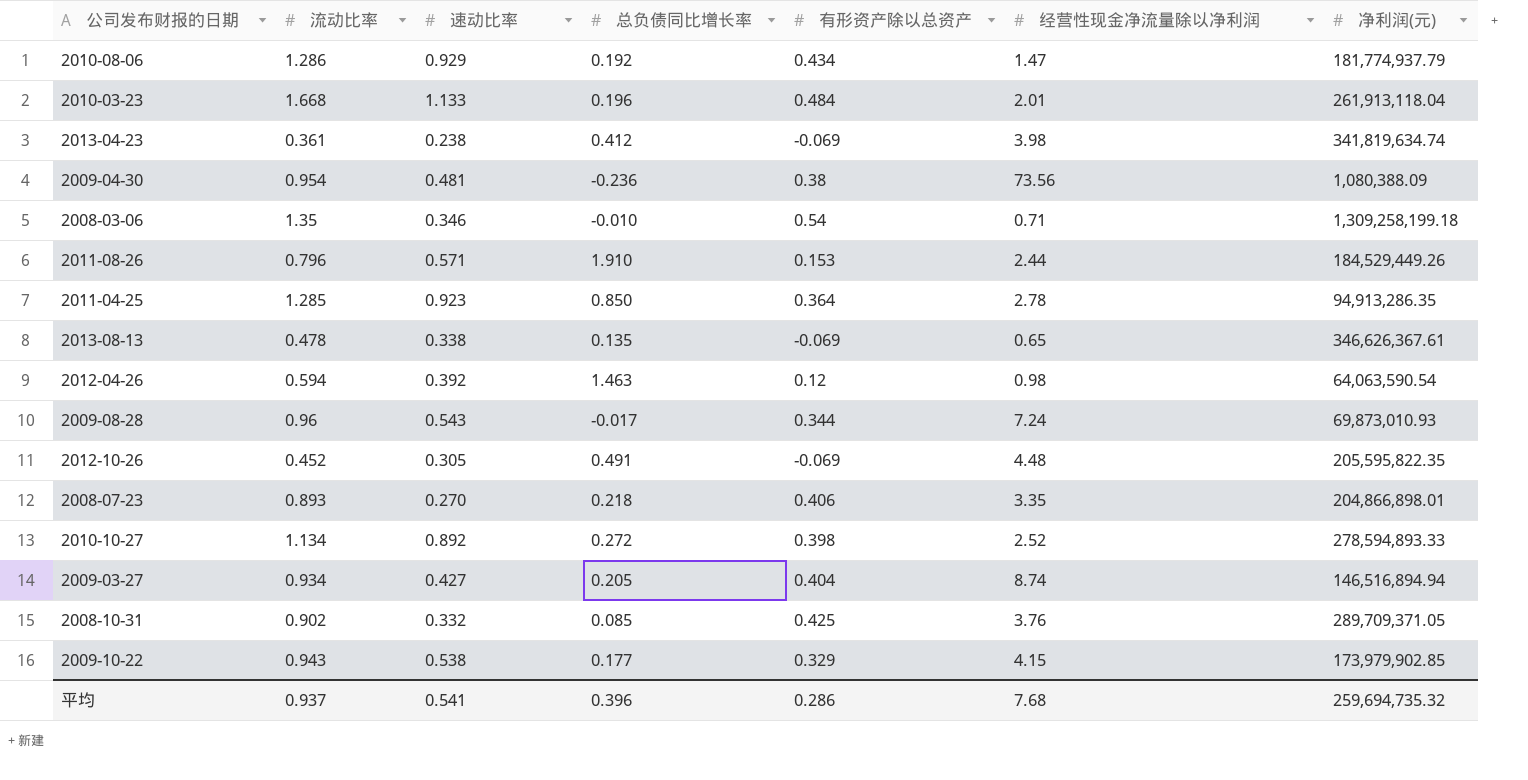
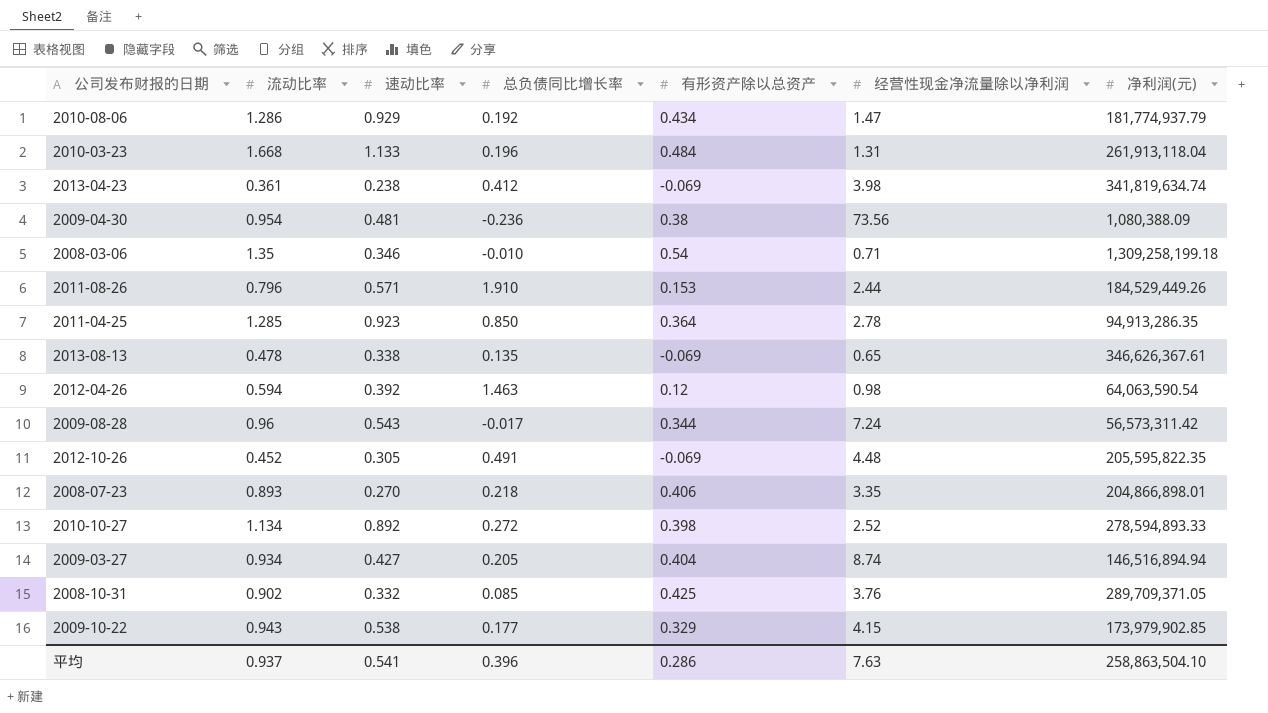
2010-03-23 | 经营性现金净流量除以净利润: 2.01 -> 1.31
2009-08-28 | 净利润(元): 69,873,010.93 -> 56,573,311.42
平均 | 经营性现金净流量除以净利润: 7.68 -> 7.63
平均 | 净利润(元): 259,694,735.32 -> 258,863,504.10

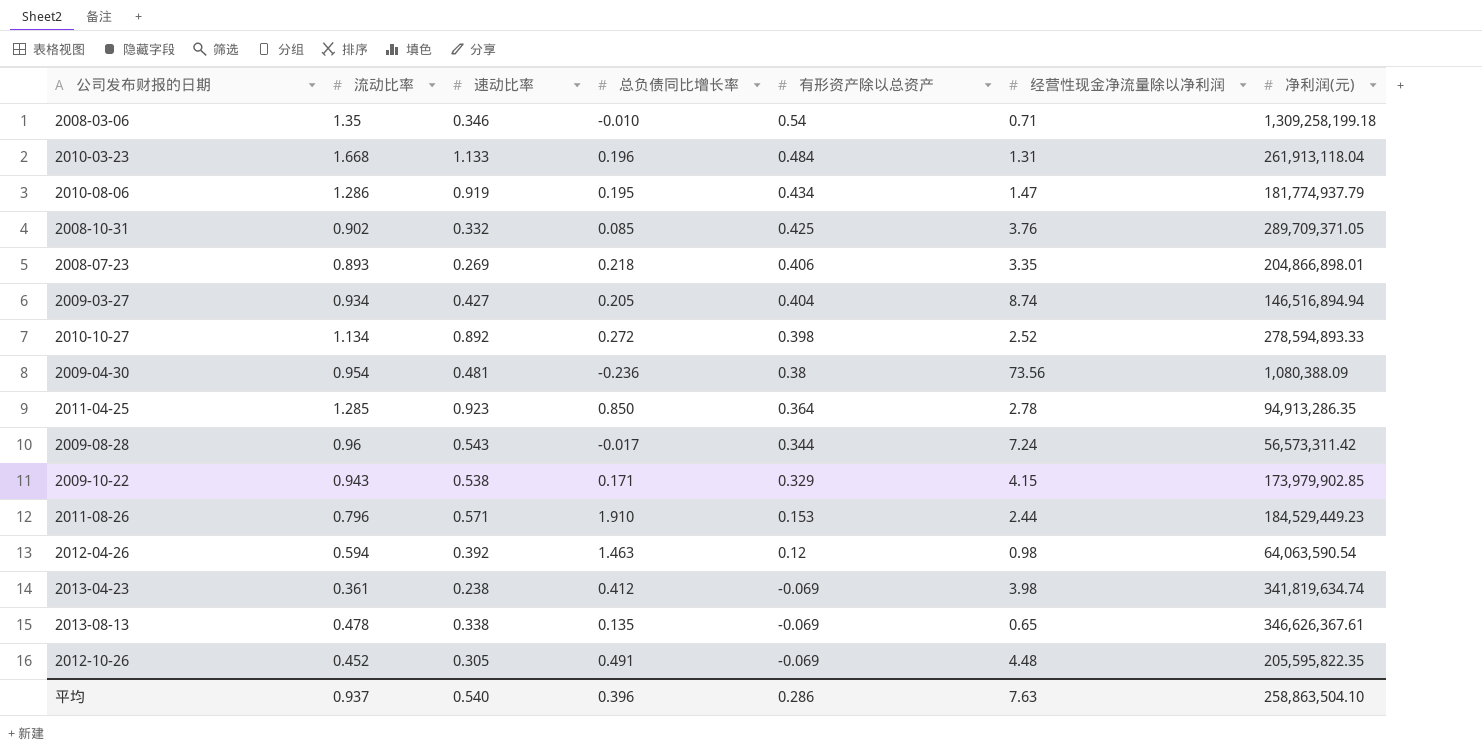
row order: none -> 有形资产除以总资产 descending
2010-08-06 | 速动比率: 0.929 -> 0.919
2010-08-06 | 总负债同比增长率: 0.192 -> 0.195
2008-07-23 | 速动比率: 0.270 -> 0.269
2009-10-22 | 总负债同比增长率: 0.177 -> 0.171
2011-08-26 | 净利润(元): 184,529,449.26 -> 184,529,449.23
平均 | 速动比率: 0.541 -> 0.540

